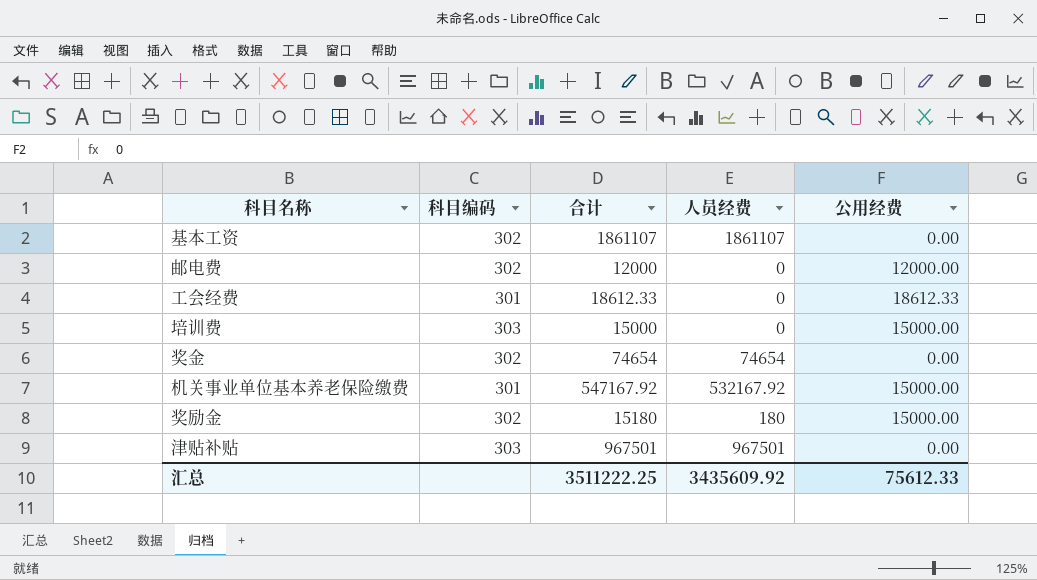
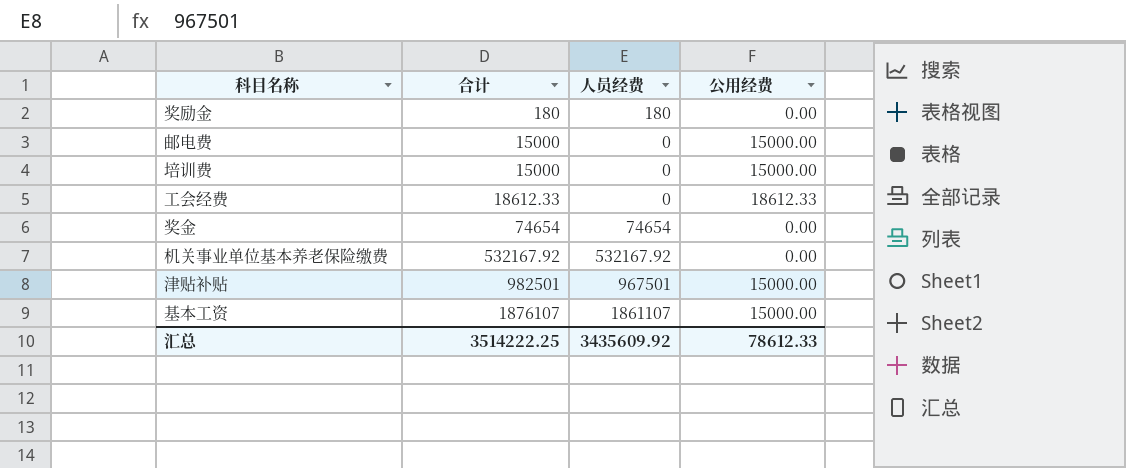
row order: none -> 合计 ascending
column 科目编码 | position: 2 -> none
奖励金 | 合计: 15180 -> 180
奖励金 | 公用经费: 15000.00 -> 0.00
邮电费 | 合计: 12000 -> 15000
邮电费 | 公用经费: 12000.00 -> 15000.00
机关事业单位基本养老保险缴费 | 合计: 547167.92 -> 532167.92
机关事业单位基本养老保险缴费 | 公用经费: 15000.00 -> 0.00
津贴补贴 | 合计: 967501 -> 982501
津贴补贴 | 公用经费: 0.00 -> 15000.00
基本工资 | 合计: 1861107 -> 1876107
基本工资 | 公用经费: 0.00 -> 15000.00
汇总 | 合计: 3511222.25 -> 3514222.25
汇总 | 公用经费: 75612.33 -> 78612.33

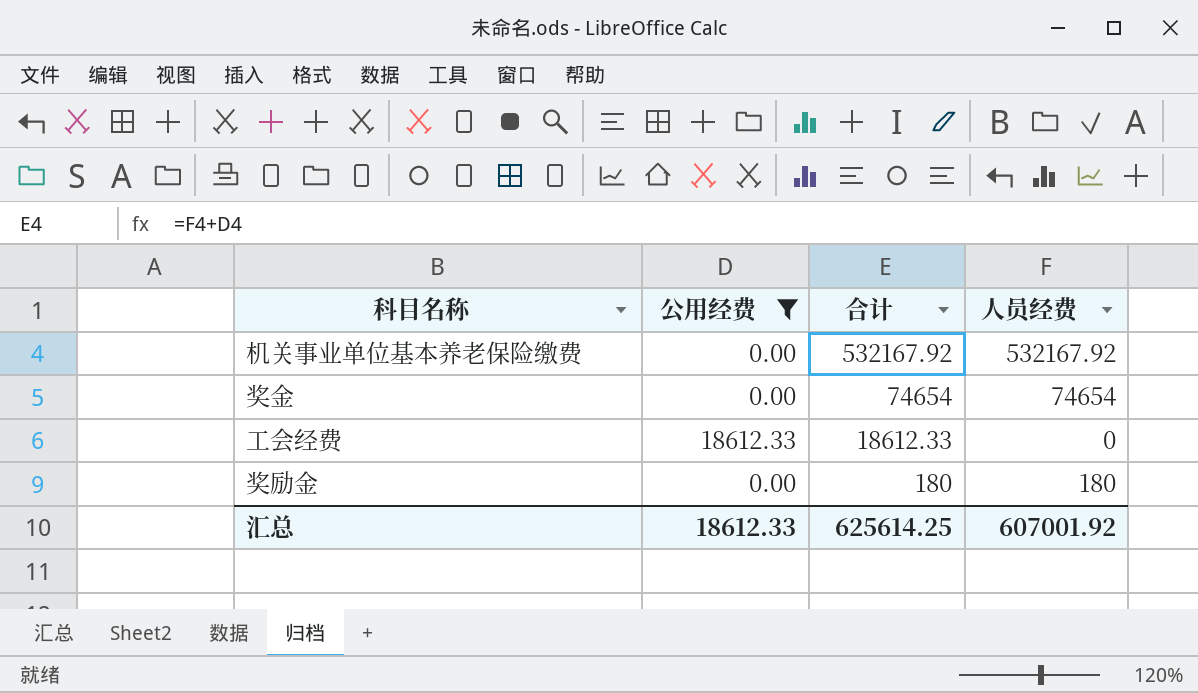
filter: none -> 公用经费 != 15000.00
row order: 合计 ascending -> 合计 descending
column 公用经费 | position: 4 -> 2
汇总 | 公用经费: 78612.33 -> 18612.33
汇总 | 合计: 3514222.25 -> 625614.25
汇总 | 人员经费: 3435609.92 -> 607001.92

